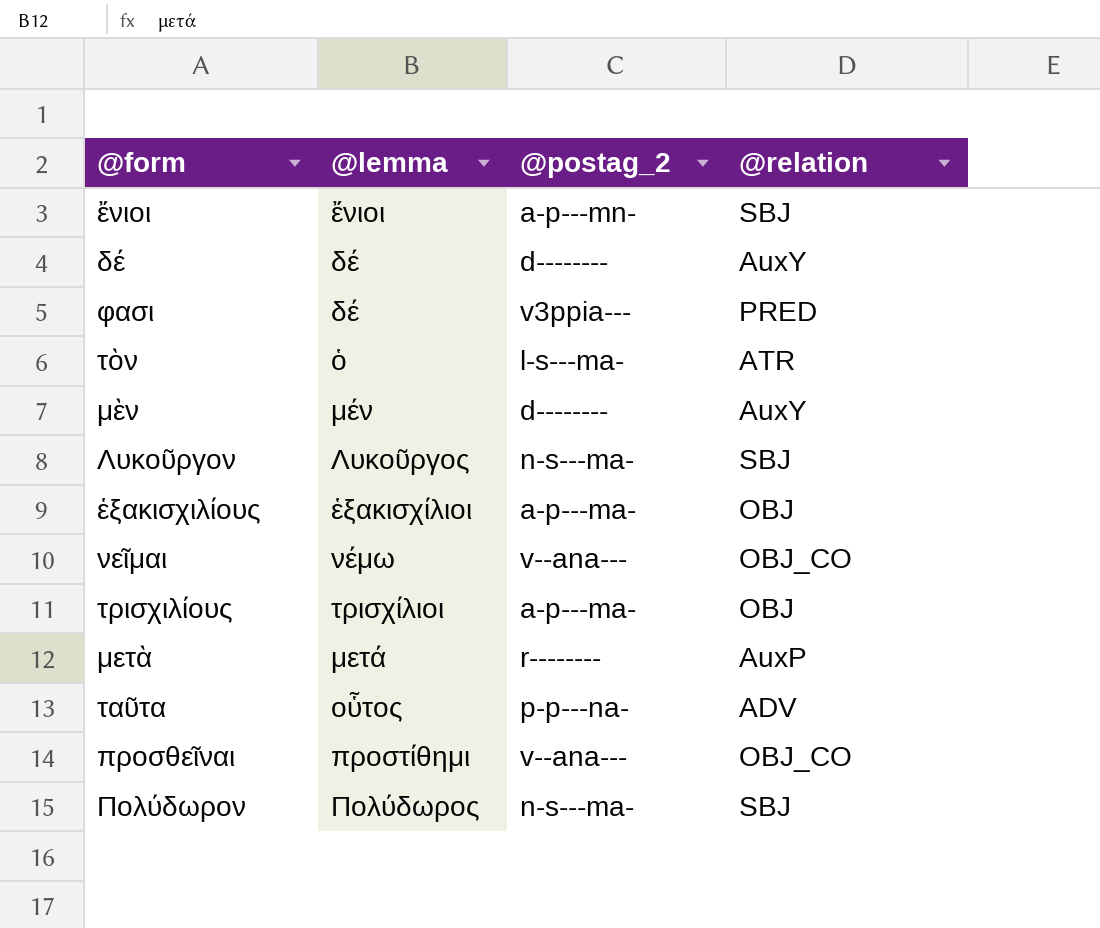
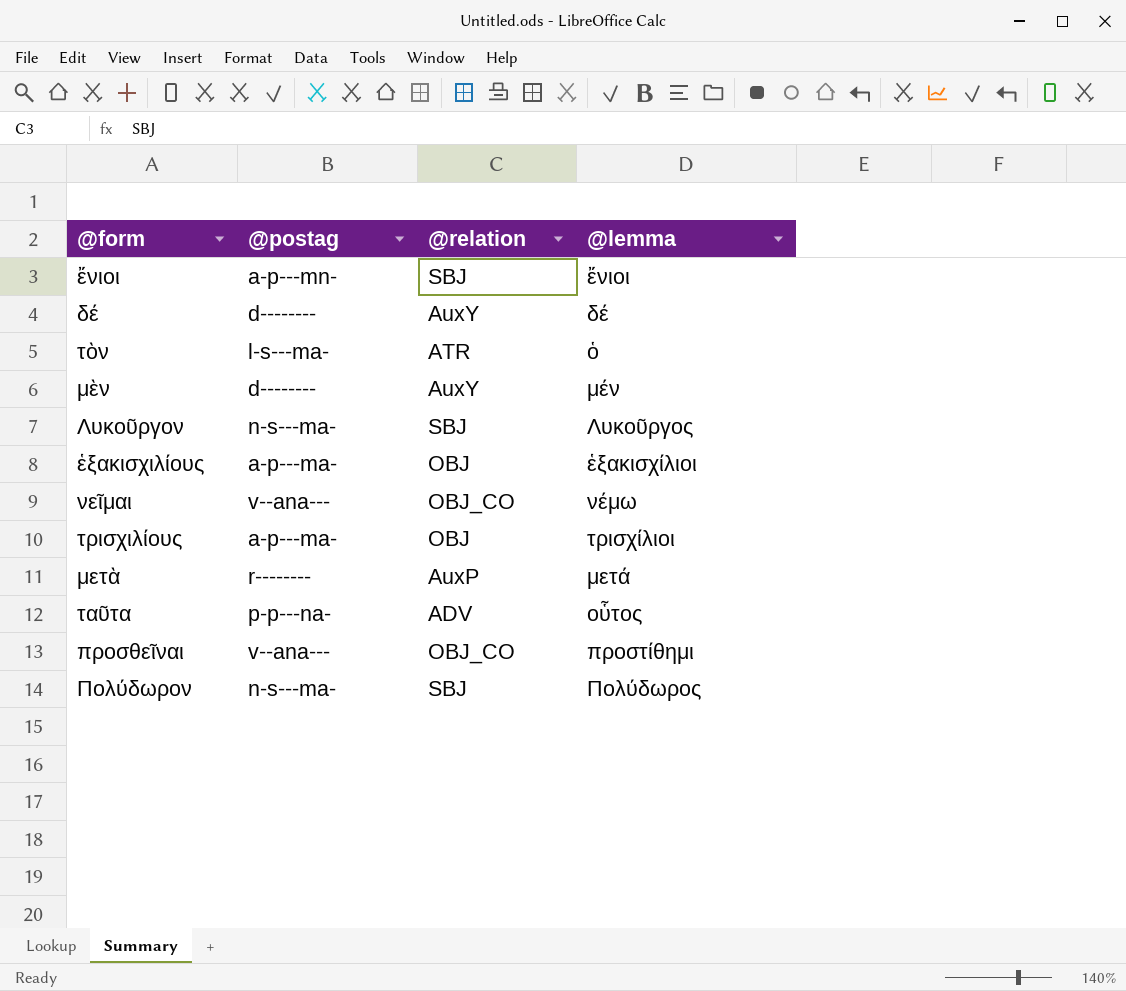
column name: @postag_2 -> @postag
column @lemma | position: 2 -> 4
row φασι: δέ | v3ppia--- | PRED -> none

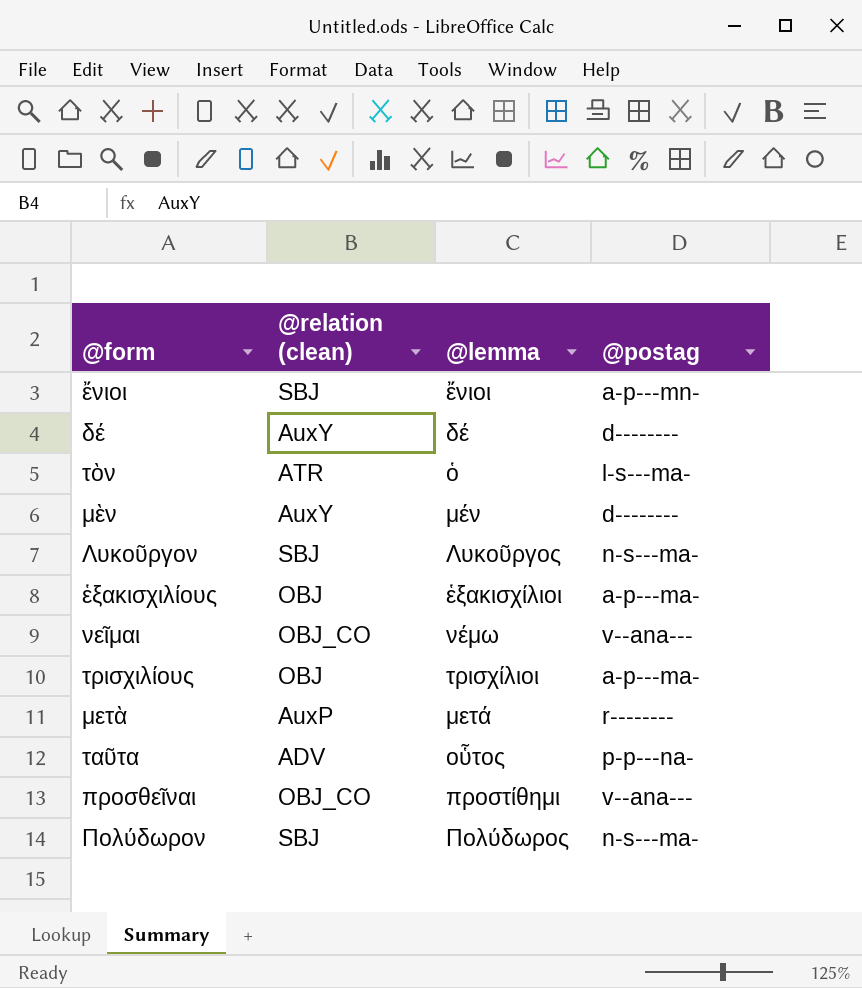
column name: @relation -> @relation (clean)
column @postag | position: 2 -> 4

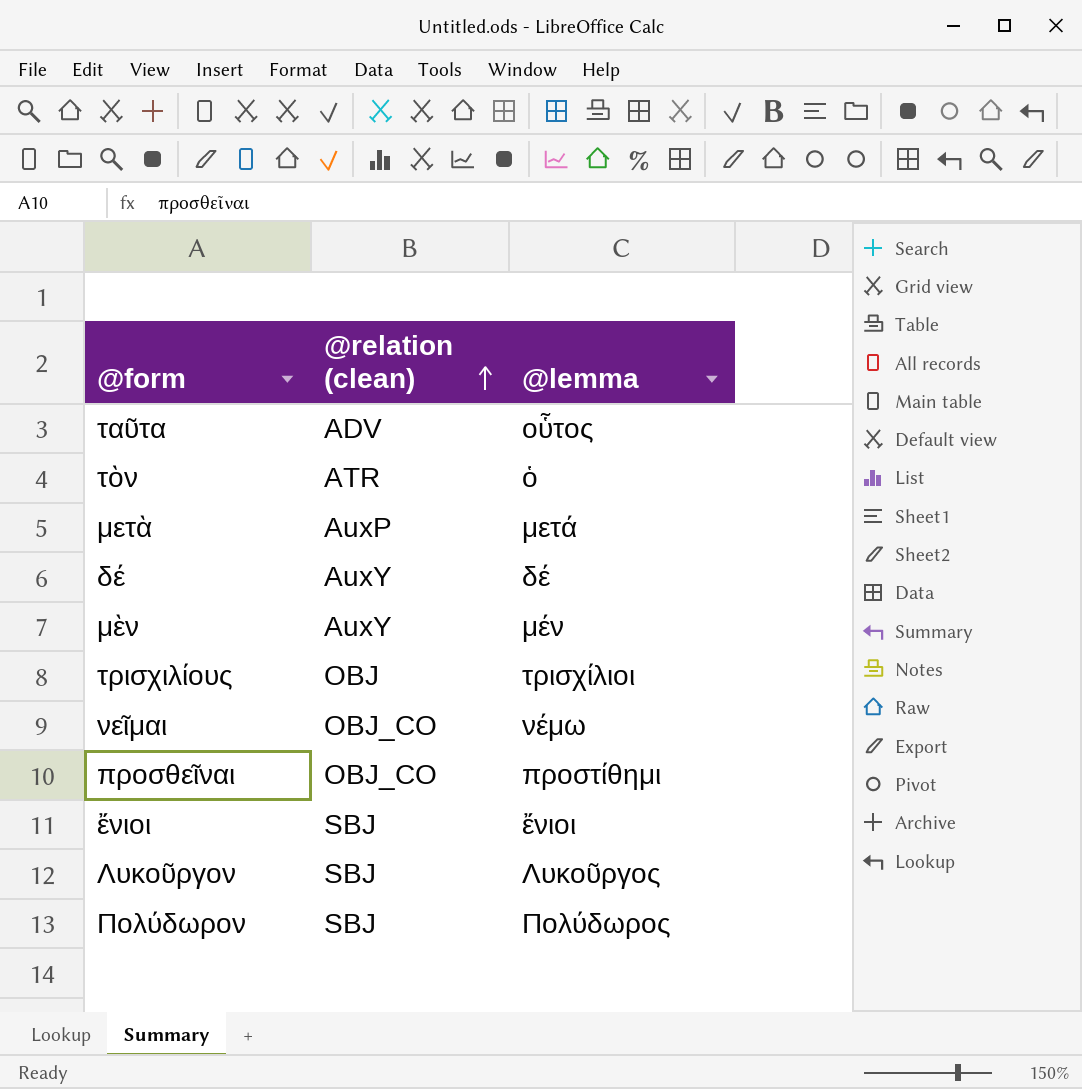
row order: none -> @relation (clean) ascending
column @postag | position: 4 -> none
row ἑξακισχιλίους: OBJ | ἑξακισχίλιοι | a-p---ma- -> none

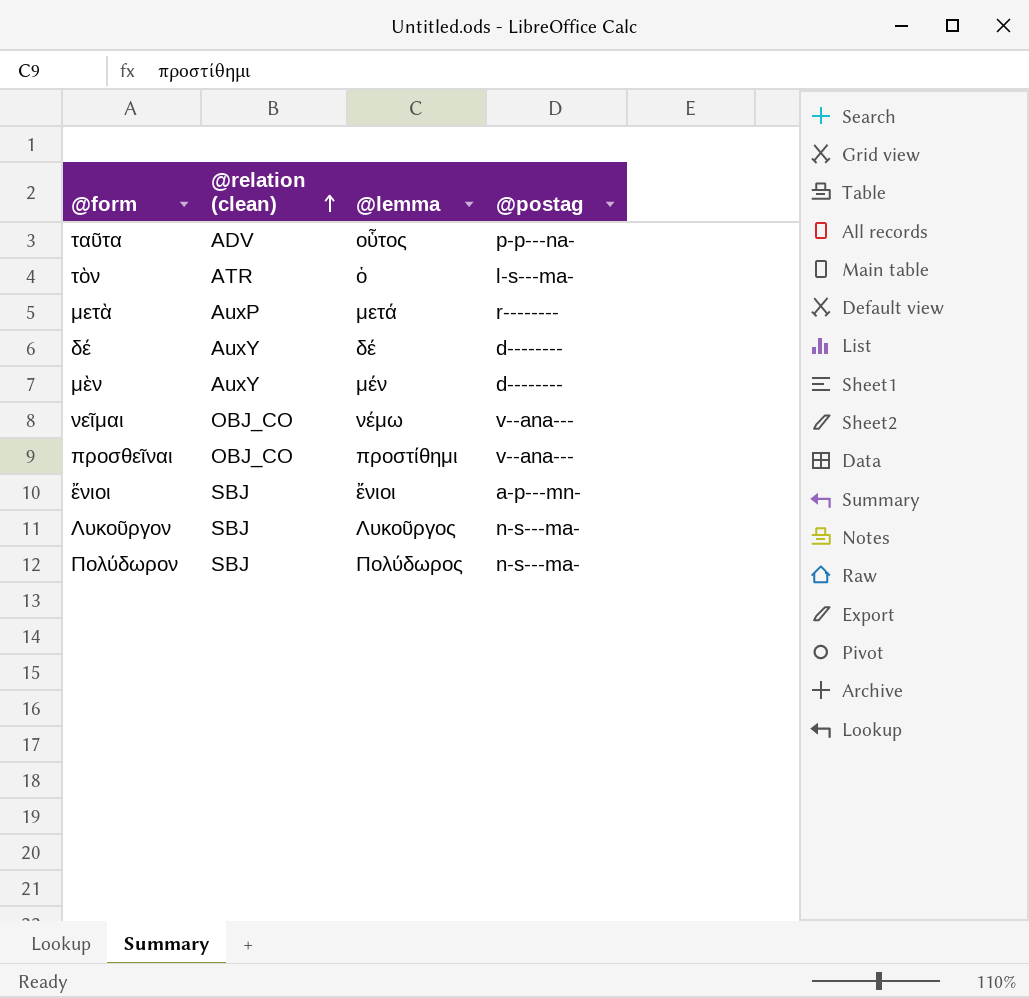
column @postag | position: none -> 4
row τρισχιλίους: OBJ | τρισχίλιοι -> none

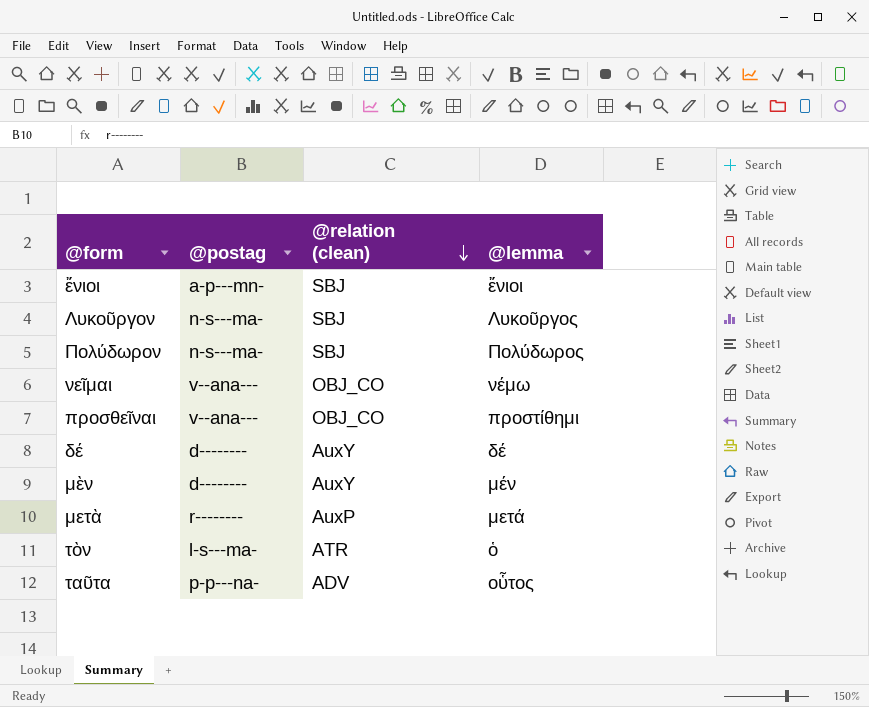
row order: @relation (clean) ascending -> @relation (clean) descending
column @postag | position: 4 -> 2

